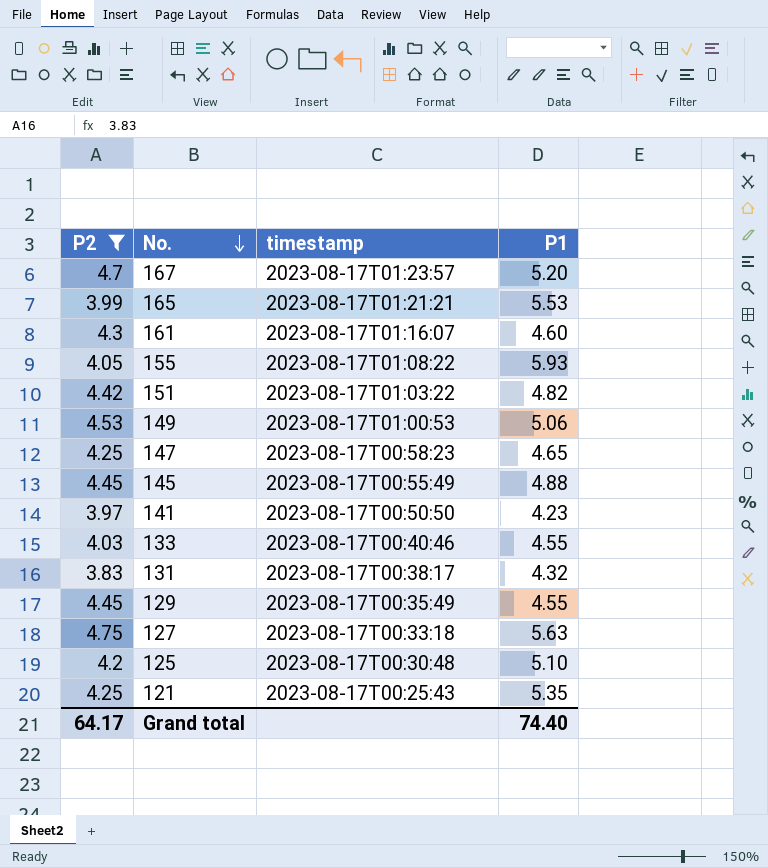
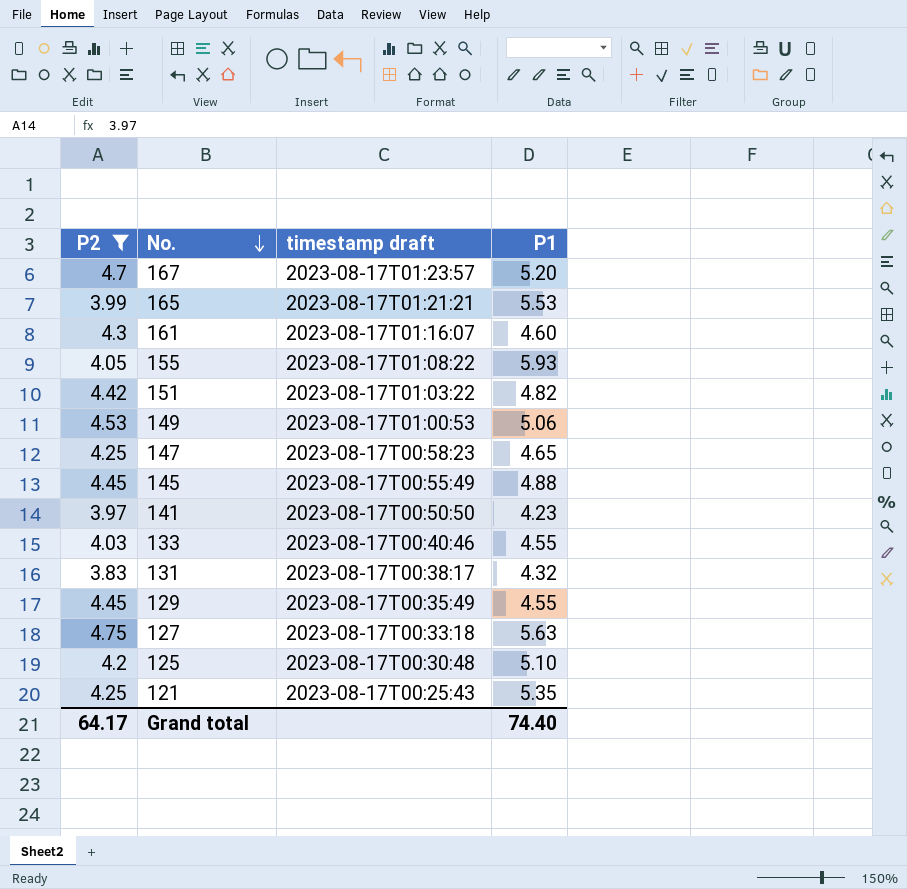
column name: timestamp -> timestamp draft

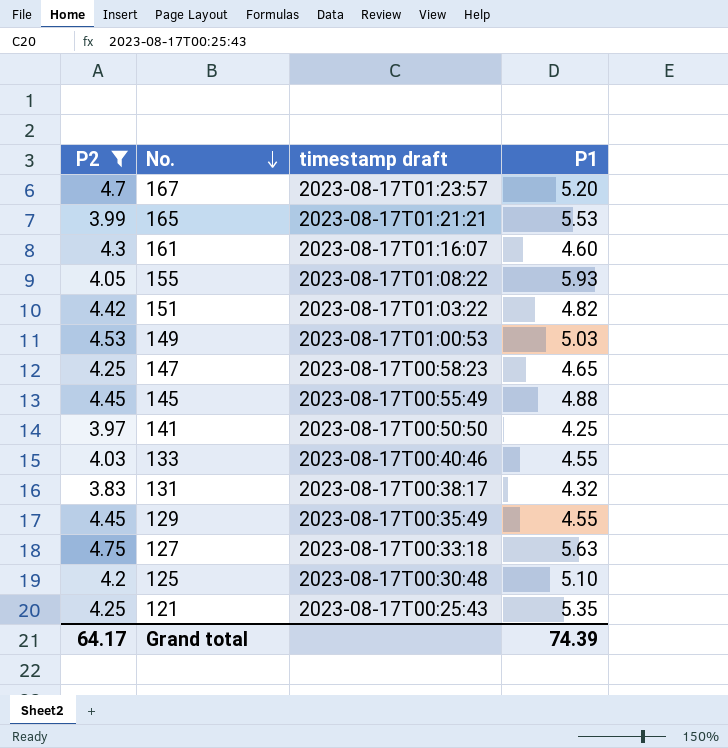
149 | P1: 5.06 -> 5.03
141 | P1: 4.23 -> 4.25
Grand total | P1: 74.40 -> 74.39

